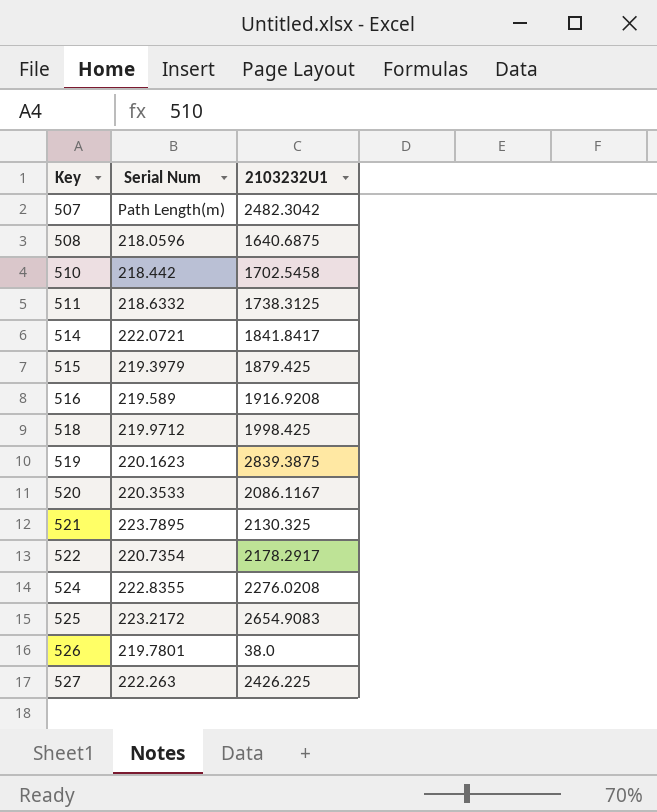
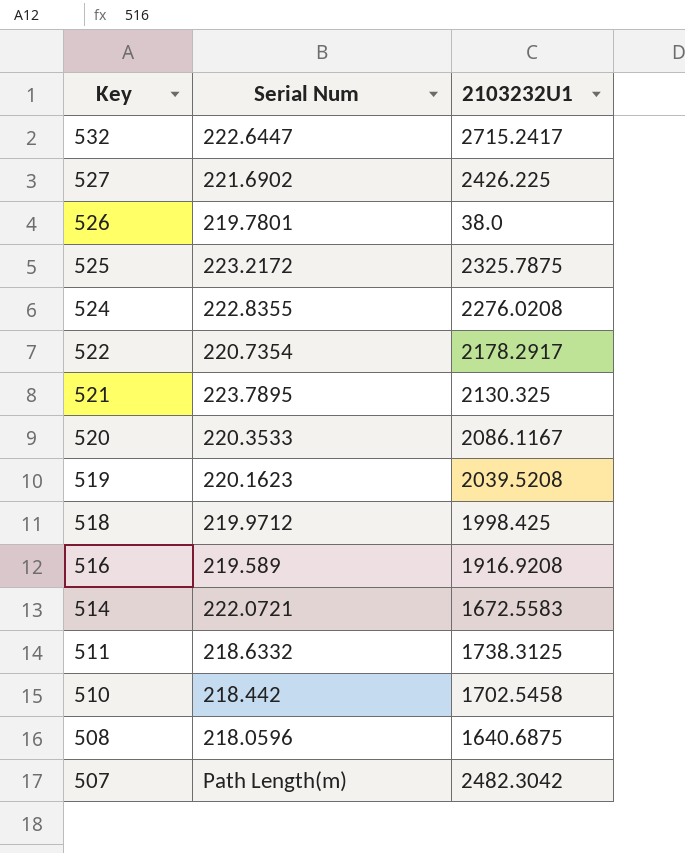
row order: Key ascending -> Key descending
row 515: 219.3979 | 1879.425 -> none
row 532: none -> 222.6447 | 2715.2417
527 | Serial Num: 222.263 -> 221.6902
525 | 2103232U1: 2654.9083 -> 2325.7875
519 | 2103232U1: 2839.3875 -> 2039.5208
514 | 2103232U1: 1841.8417 -> 1672.5583

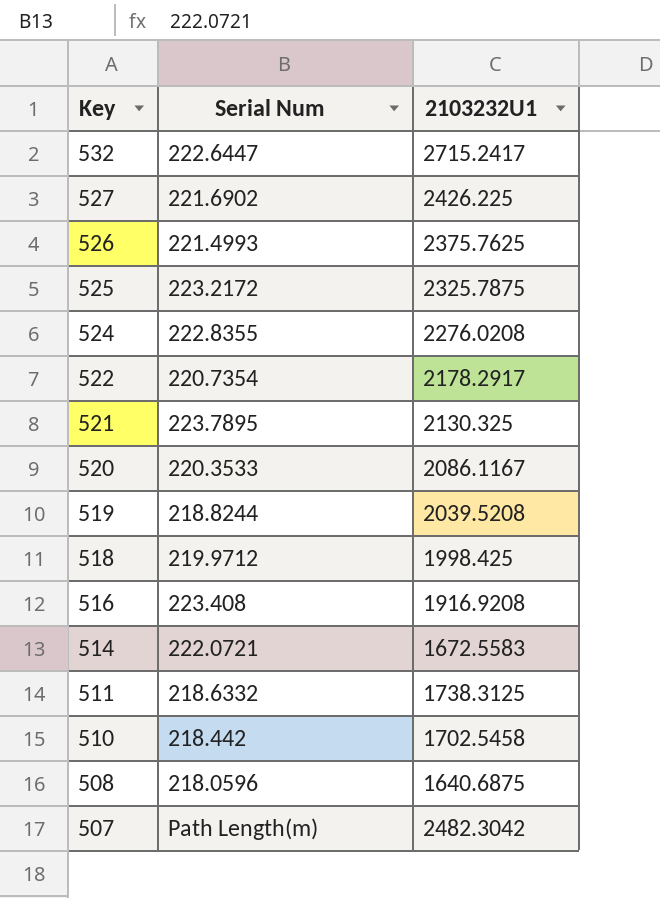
526 | Serial Num: 219.7801 -> 221.4993
526 | 2103232U1: 38.0 -> 2375.7625
519 | Serial Num: 220.1623 -> 218.8244
516 | Serial Num: 219.589 -> 223.408

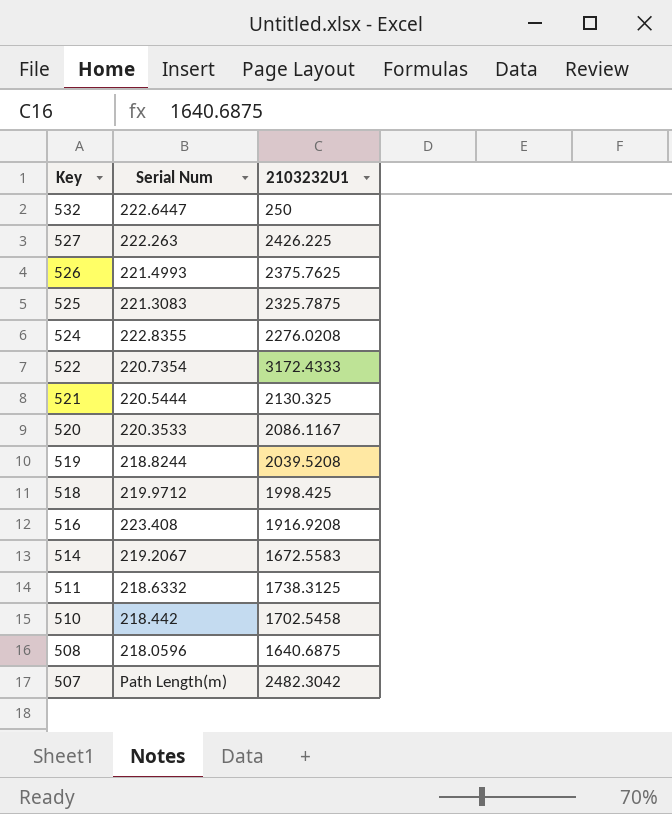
532 | 2103232U1: 2715.2417 -> 250
527 | Serial Num: 221.6902 -> 222.263
525 | Serial Num: 223.2172 -> 221.3083
522 | 2103232U1: 2178.2917 -> 3172.4333
521 | Serial Num: 223.7895 -> 220.5444
514 | Serial Num: 222.0721 -> 219.2067

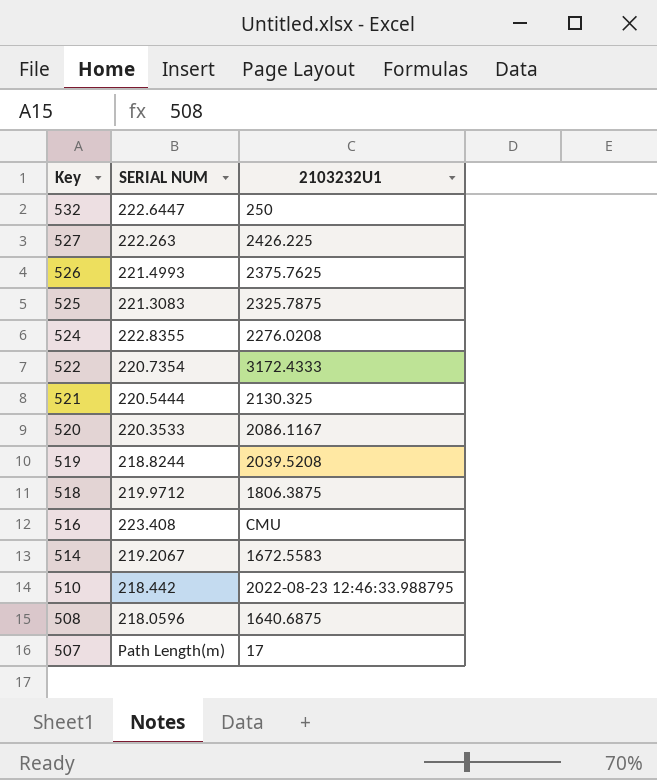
column name: Serial Num -> SERIAL NUM
row 511: 218.6332 | 1738.3125 -> none
518 | 2103232U1: 1998.425 -> 1806.3875
516 | 2103232U1: 1916.9208 -> CMU
510 | 2103232U1: 1702.5458 -> 2022-08-23 12:46:33.988795
507 | 2103232U1: 2482.3042 -> 17

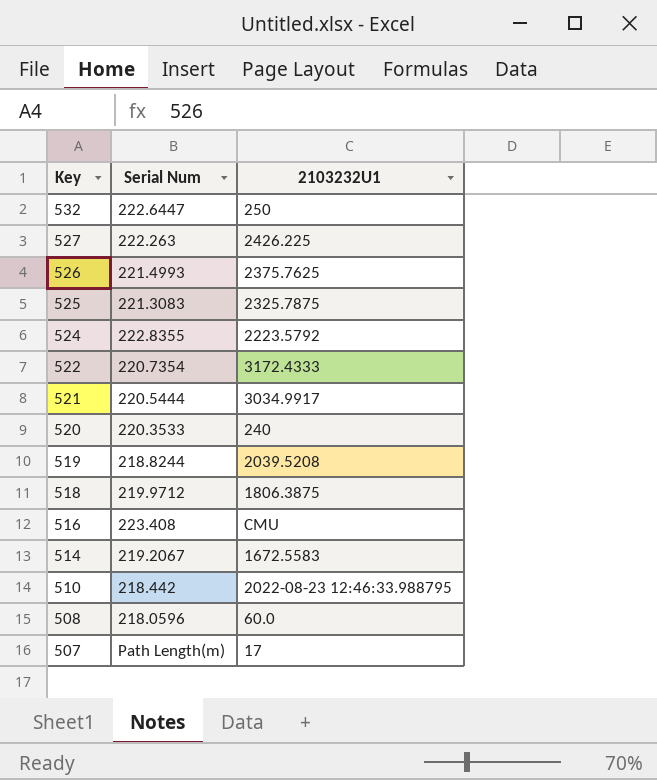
column name: SERIAL NUM -> Serial Num
524 | 2103232U1: 2276.0208 -> 2223.5792
521 | 2103232U1: 2130.325 -> 3034.9917
520 | 2103232U1: 2086.1167 -> 240
508 | 2103232U1: 1640.6875 -> 60.0

